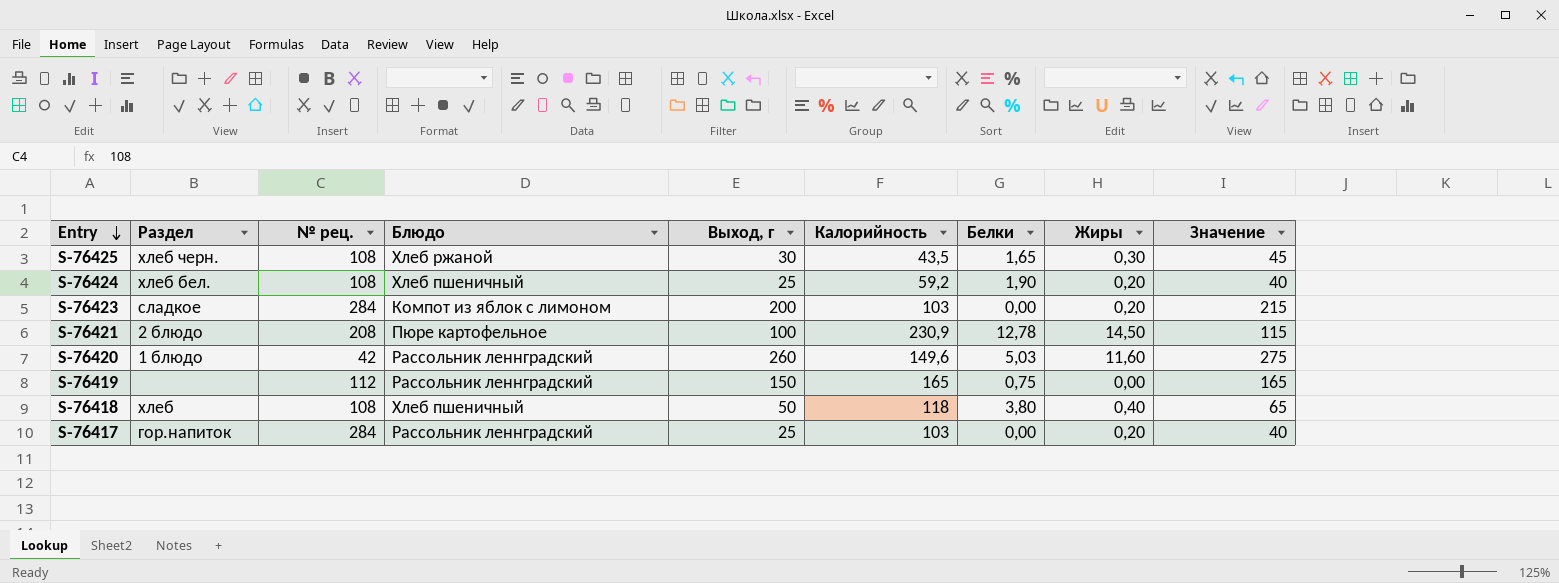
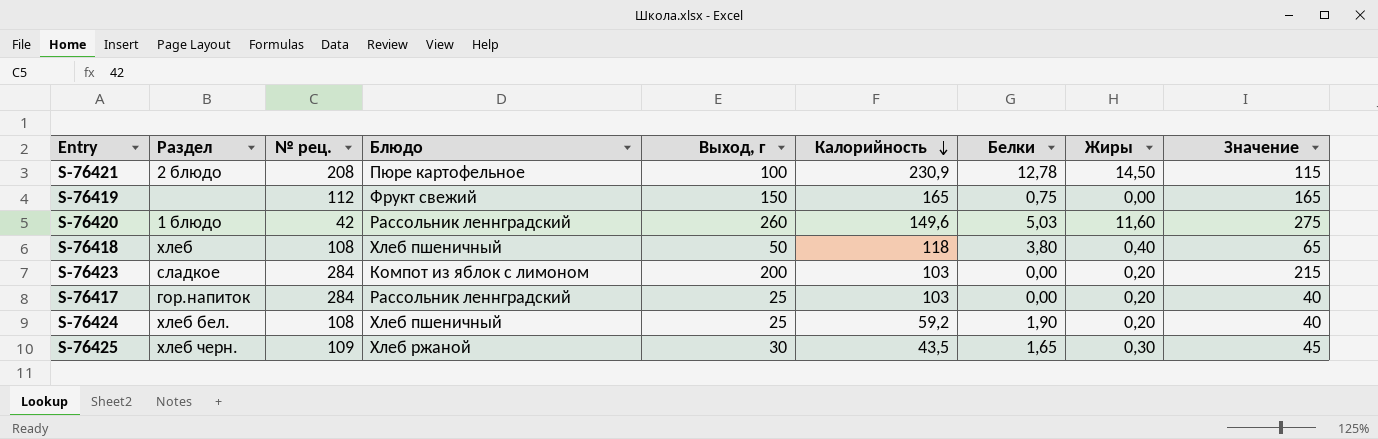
row order: Entry descending -> Калорийность descending
S-76419 | Блюдо: Рассольник леннградский -> Фрукт свежий
S-76425 | № рец.: 108 -> 109

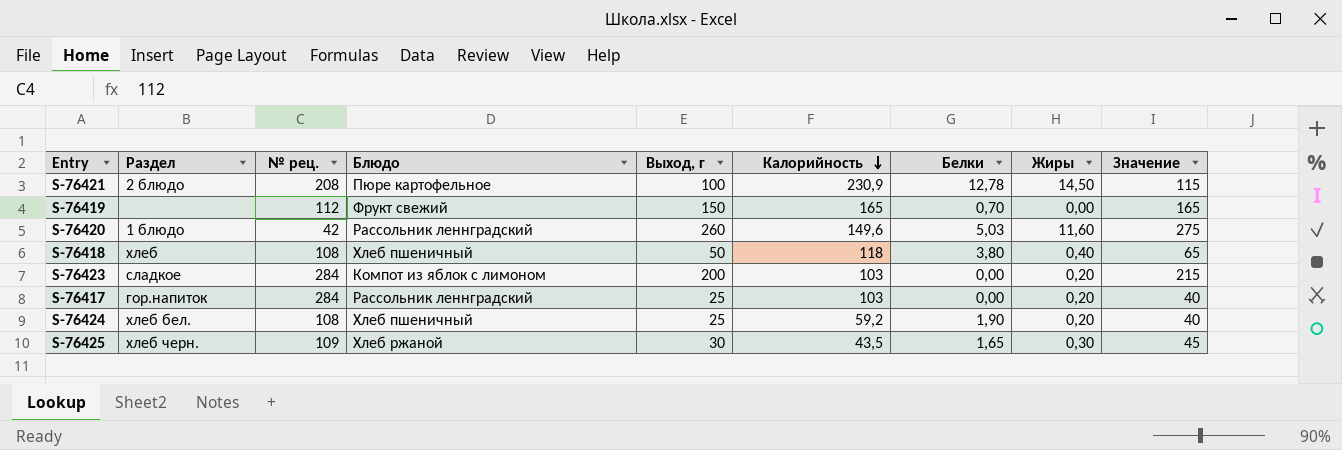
S-76419 | Белки: 0,75 -> 0,70

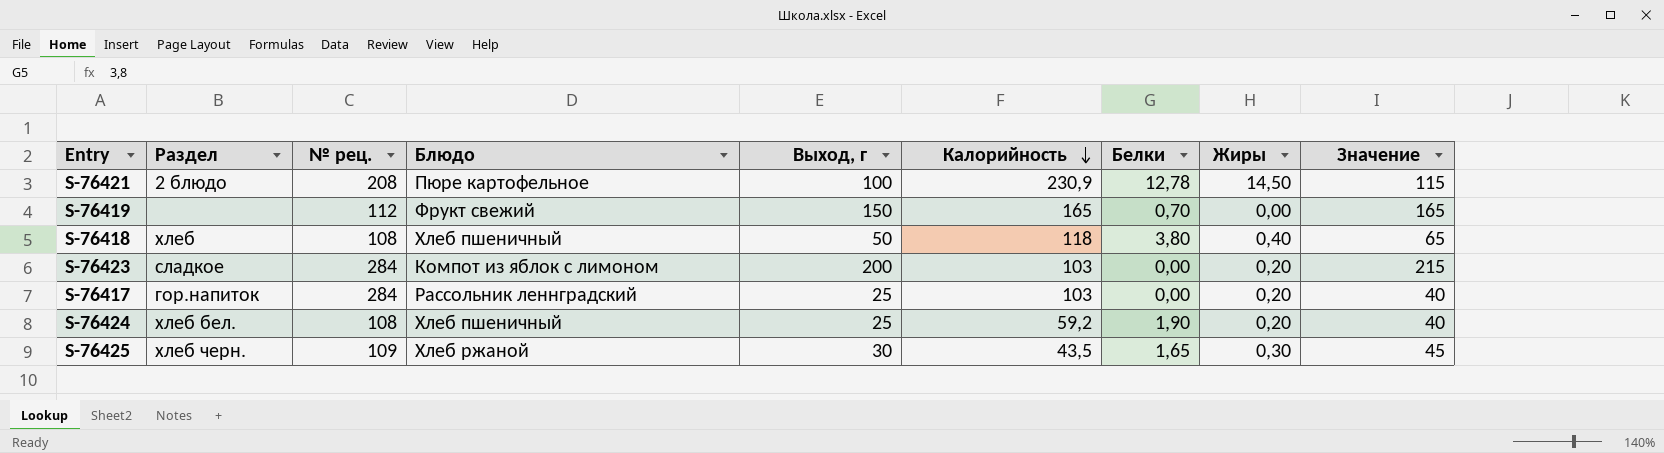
row S-76420: 1 блюдо | 42 | Рассольник леннградский | 260 | 149,6 | 5,03 | 11,60 | 275 -> none

